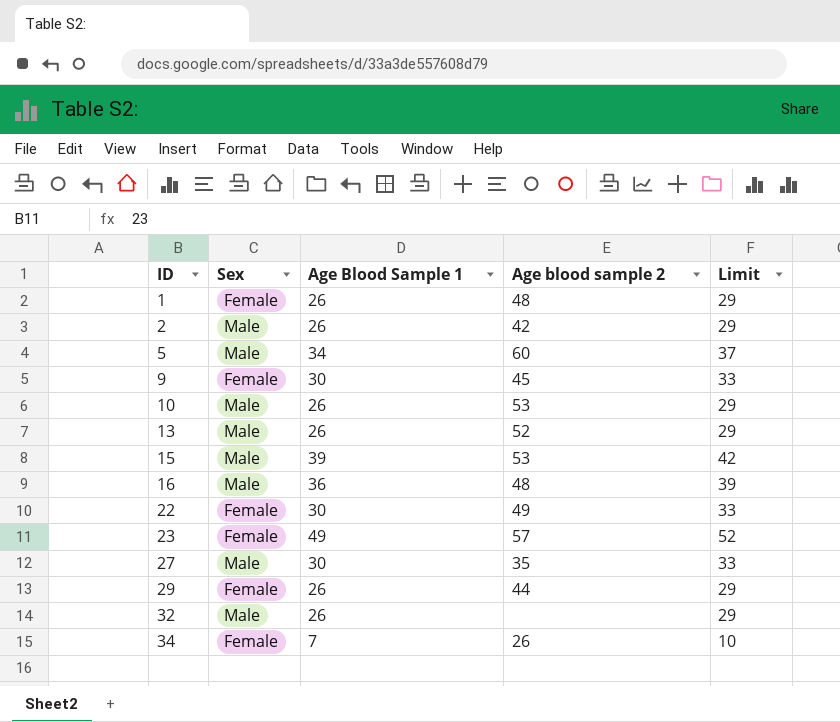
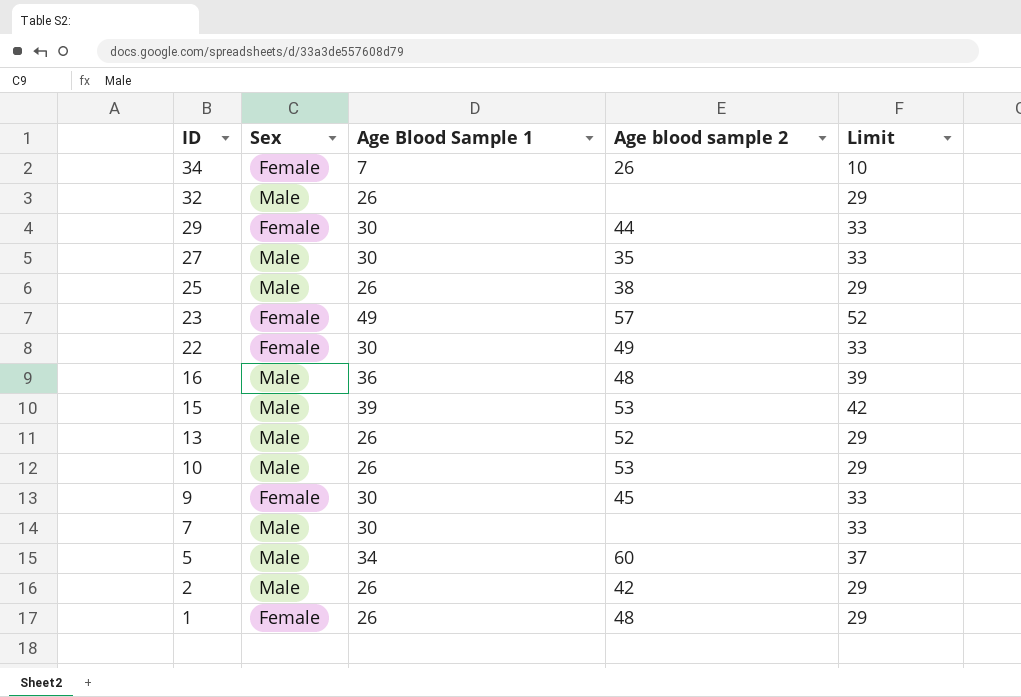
row order: ID ascending -> ID descending
29 | Age Blood Sample 1: 26 -> 30
29 | Limit: 29 -> 33
row 25: none -> Male | 26 | 38 | 29
row 7: none -> Male | 30 | none | 33

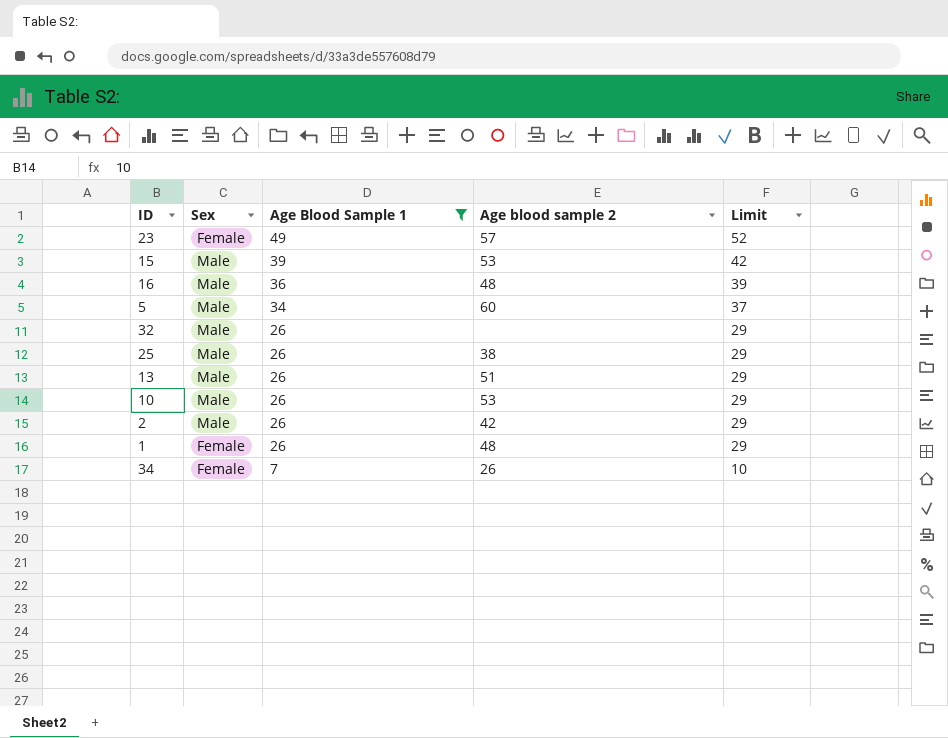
filter: none -> Age Blood Sample 1 != 30
row order: ID descending -> Age Blood Sample 1 descending
13 | Age blood sample 2: 52 -> 51

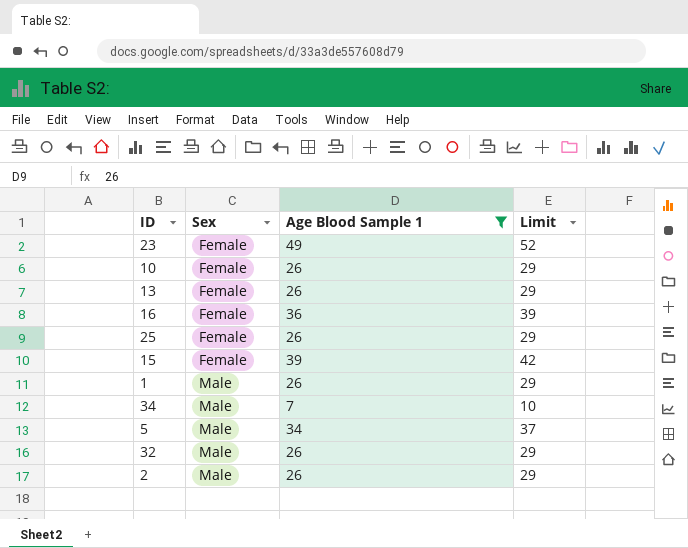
row order: Age Blood Sample 1 descending -> Sex ascending
column Age blood sample 2 | position: 4 -> none
10 | Sex: Male -> Female
13 | Sex: Male -> Female
16 | Sex: Male -> Female
25 | Sex: Male -> Female
15 | Sex: Male -> Female
1 | Sex: Female -> Male
34 | Sex: Female -> Male

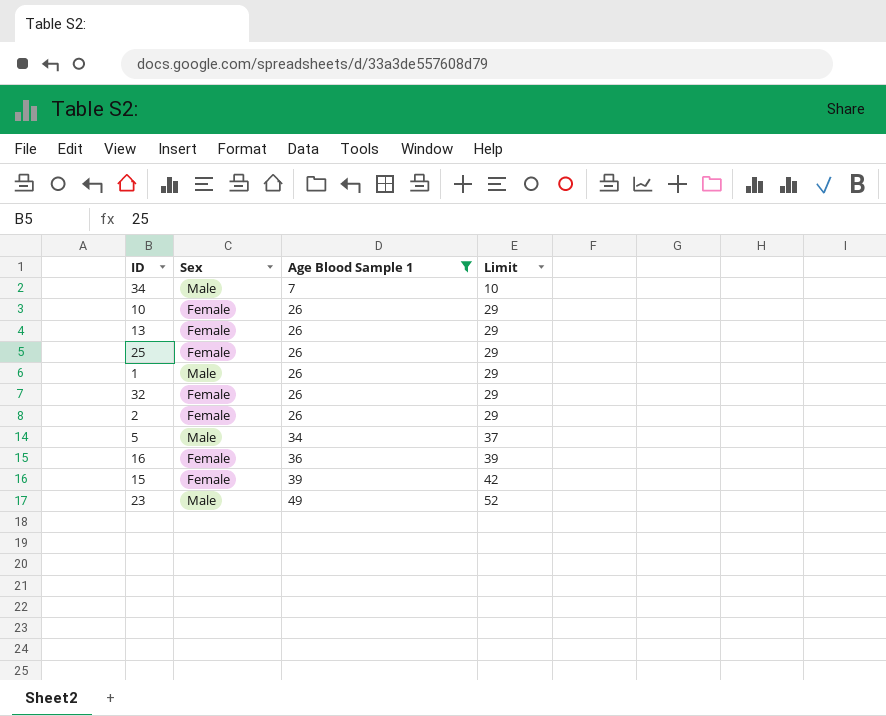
row order: Sex ascending -> Age Blood Sample 1 ascending
32 | Sex: Male -> Female
2 | Sex: Male -> Female
23 | Sex: Female -> Male

